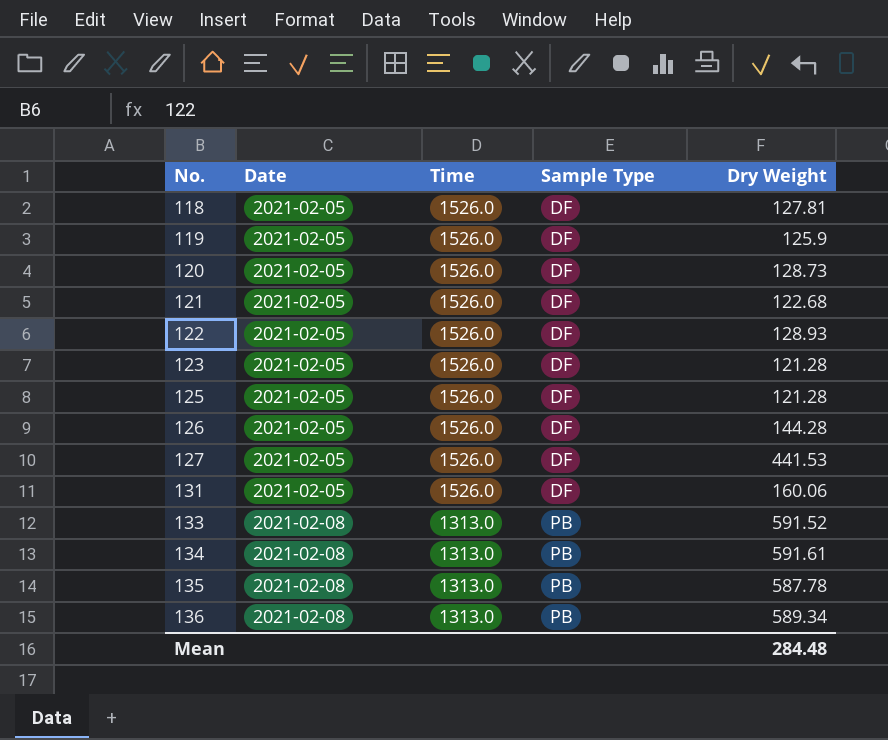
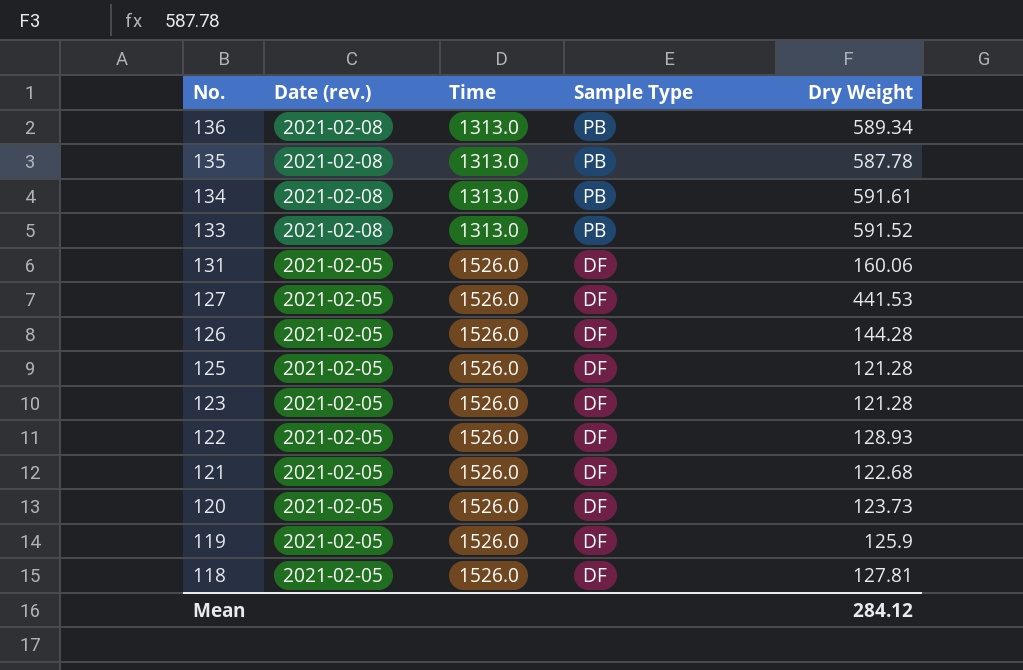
row order: No. ascending -> No. descending
column name: Date -> Date (rev.)
120 | Dry Weight: 128.73 -> 123.73
Mean | Dry Weight: 284.48 -> 284.12

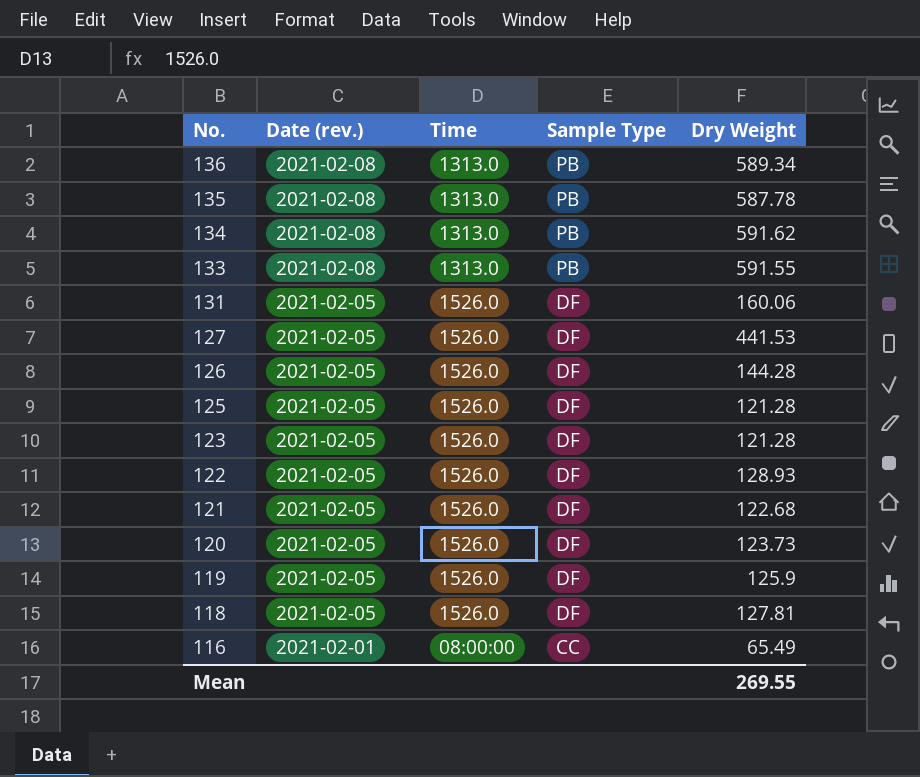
134 | Dry Weight: 591.61 -> 591.62
133 | Dry Weight: 591.52 -> 591.55
row 116: none -> 2021-02-01 | 08:00:00 | CC | 65.49
Mean | Dry Weight: 284.12 -> 269.55

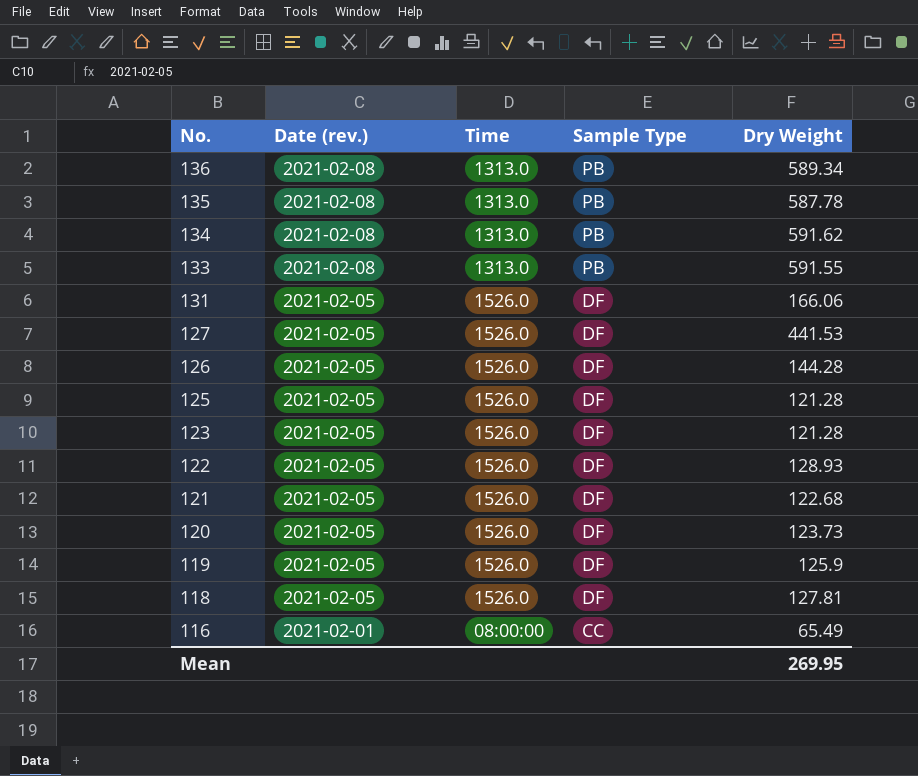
131 | Dry Weight: 160.06 -> 166.06
Mean | Dry Weight: 269.55 -> 269.95

